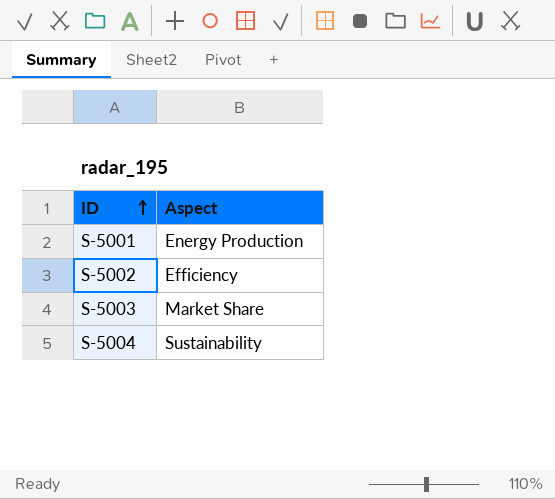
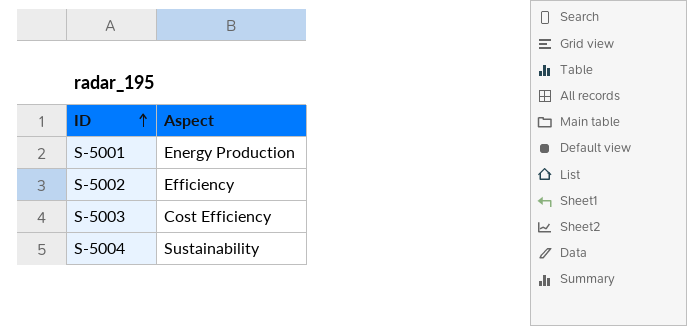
S-5003 | Aspect: Market Share -> Cost Efficiency

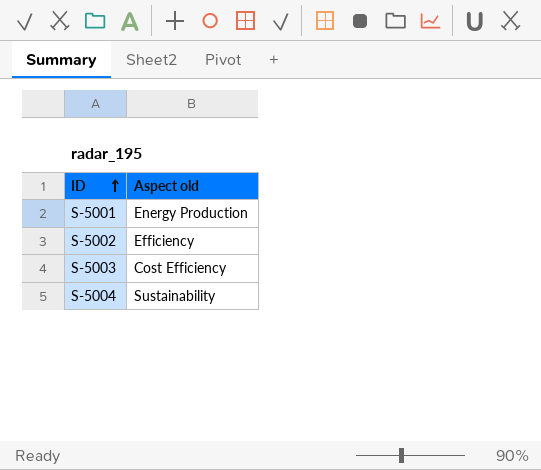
column name: Aspect -> Aspect old

